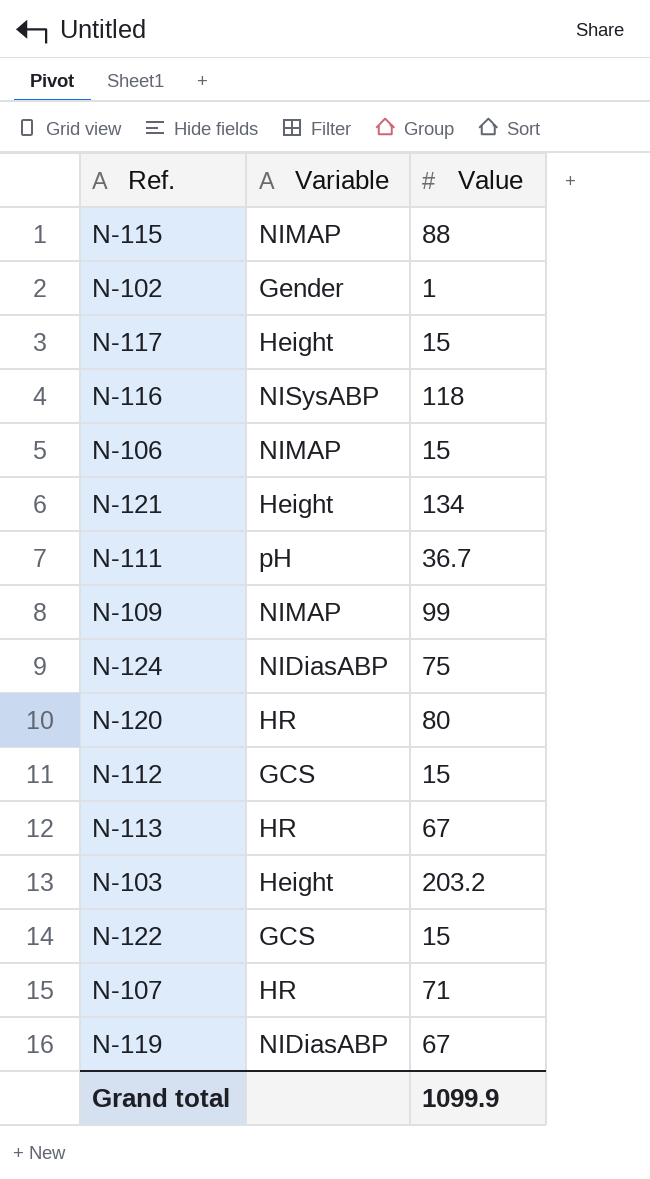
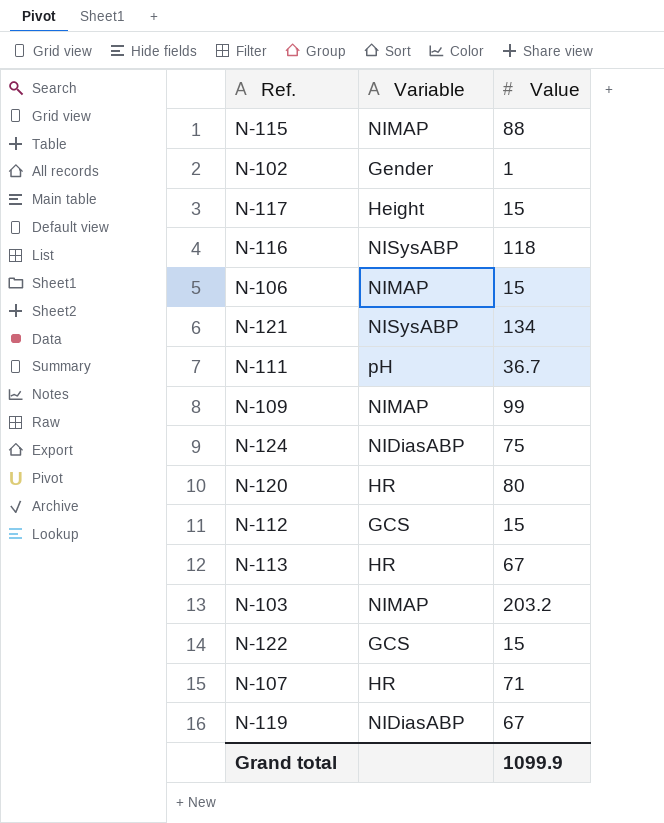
N-121 | Variable: Height -> NISysABP
N-103 | Variable: Height -> NIMAP

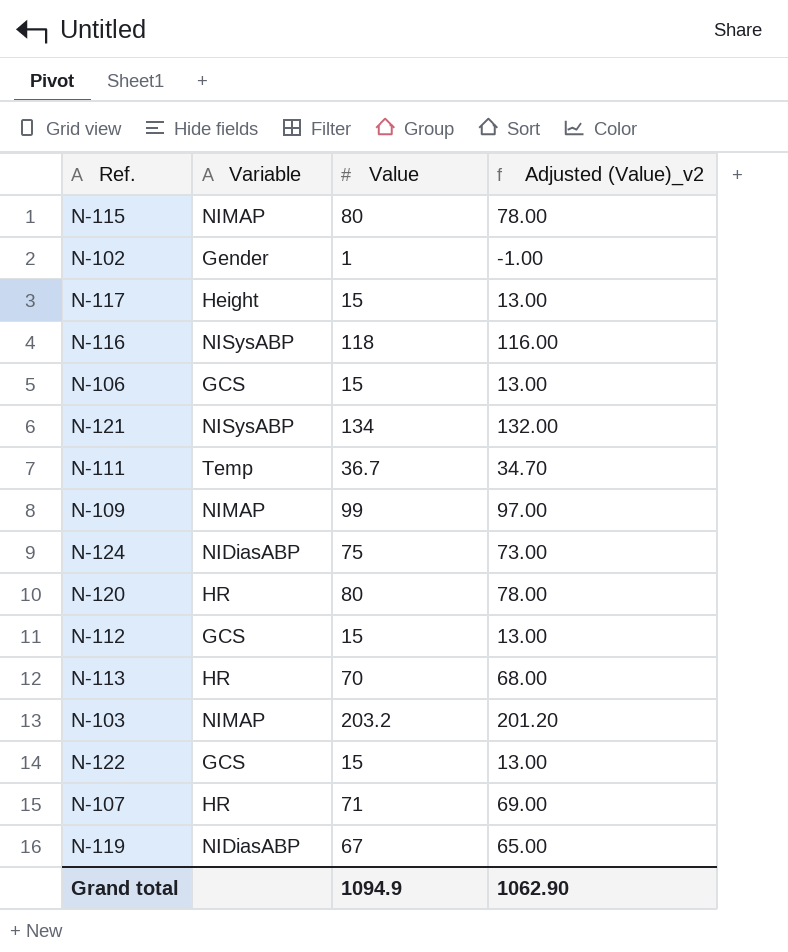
column Adjusted (Value)_v2 | formula: none -> [Value] - 2
N-115 | Value: 88 -> 80
N-106 | Variable: NIMAP -> GCS
N-111 | Variable: pH -> Temp
N-113 | Value: 67 -> 70
Grand total | Value: 1099.9 -> 1094.9

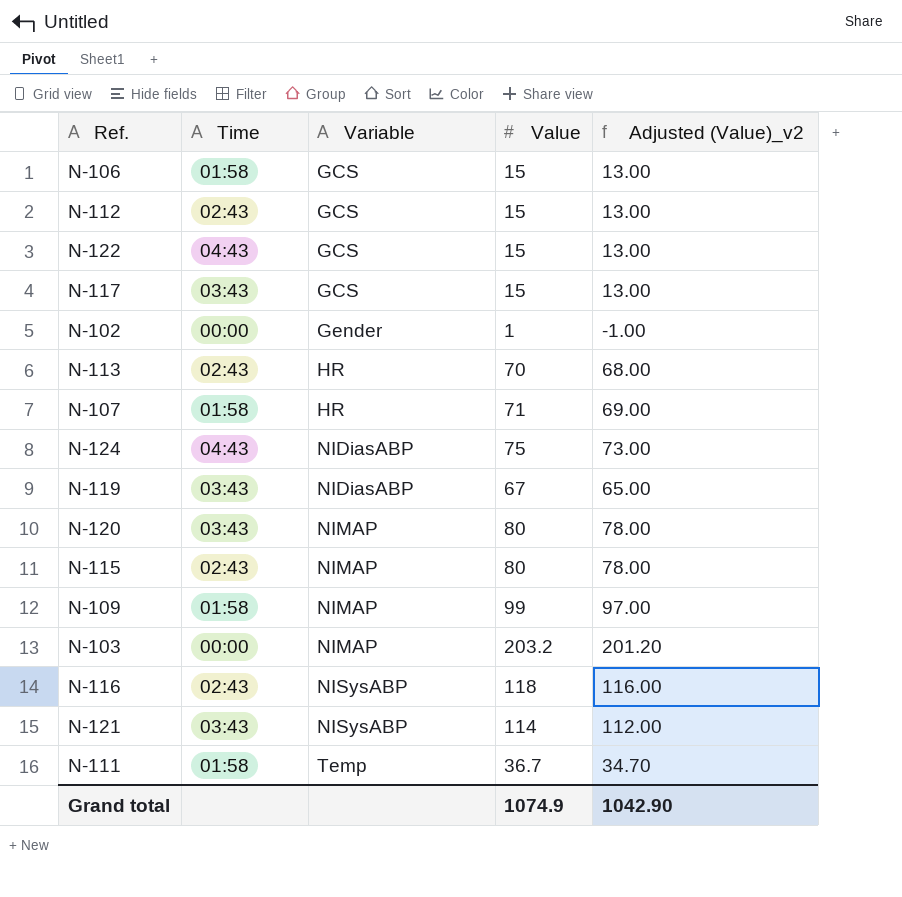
row order: none -> Variable ascending
column Time | position: none -> 2
N-117 | Variable: Height -> GCS
N-120 | Variable: HR -> NIMAP
N-121 | Value: 134 -> 114
N-121 | Adjusted (Value)_v2: 132.00 -> 112.00
Grand total | Value: 1094.9 -> 1074.9
Grand total | Adjusted (Value)_v2: 1062.90 -> 1042.90

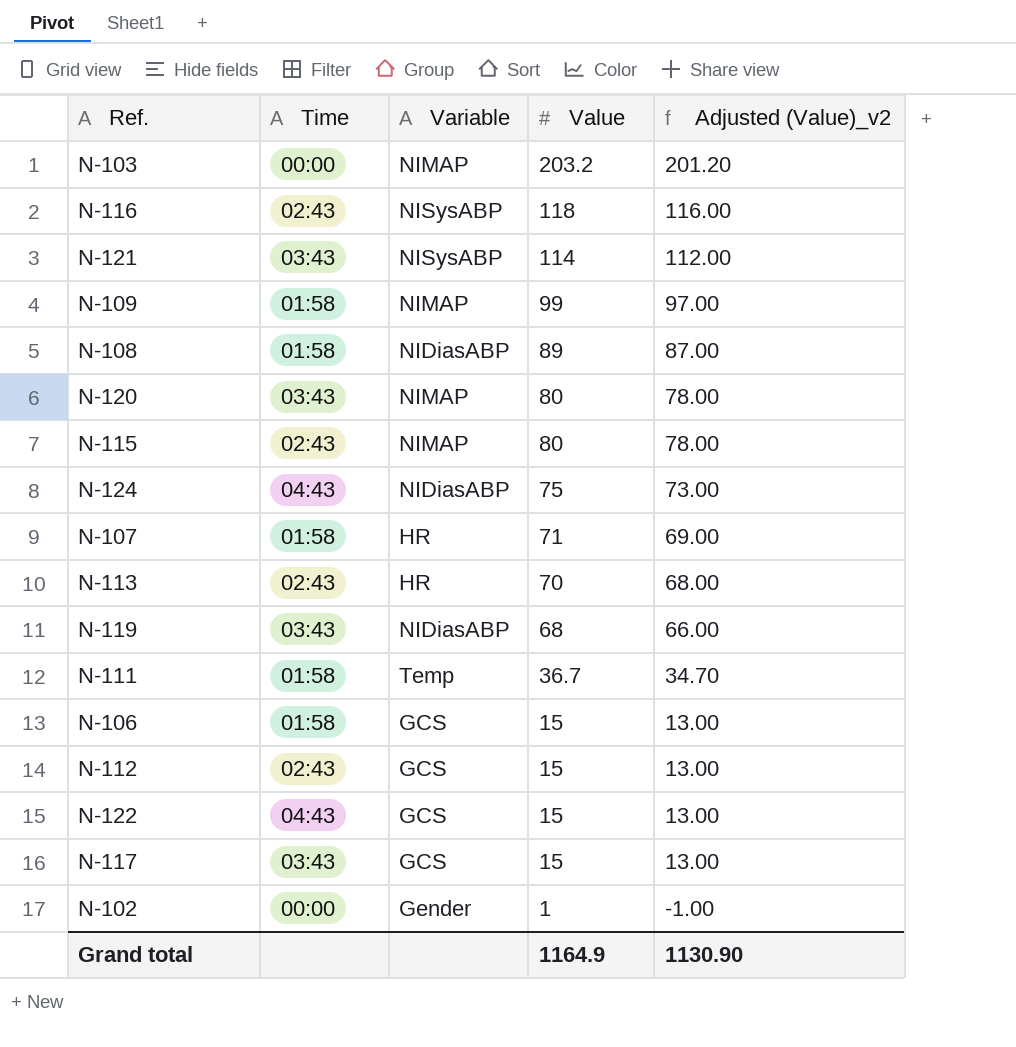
row order: Variable ascending -> Value descending
row N-108: none -> 01:58 | NIDiasABP | 89 | 87.00
N-119 | Value: 67 -> 68
N-119 | Adjusted (Value)_v2: 65.00 -> 66.00
Grand total | Value: 1074.9 -> 1164.9
Grand total | Adjusted (Value)_v2: 1042.90 -> 1130.90

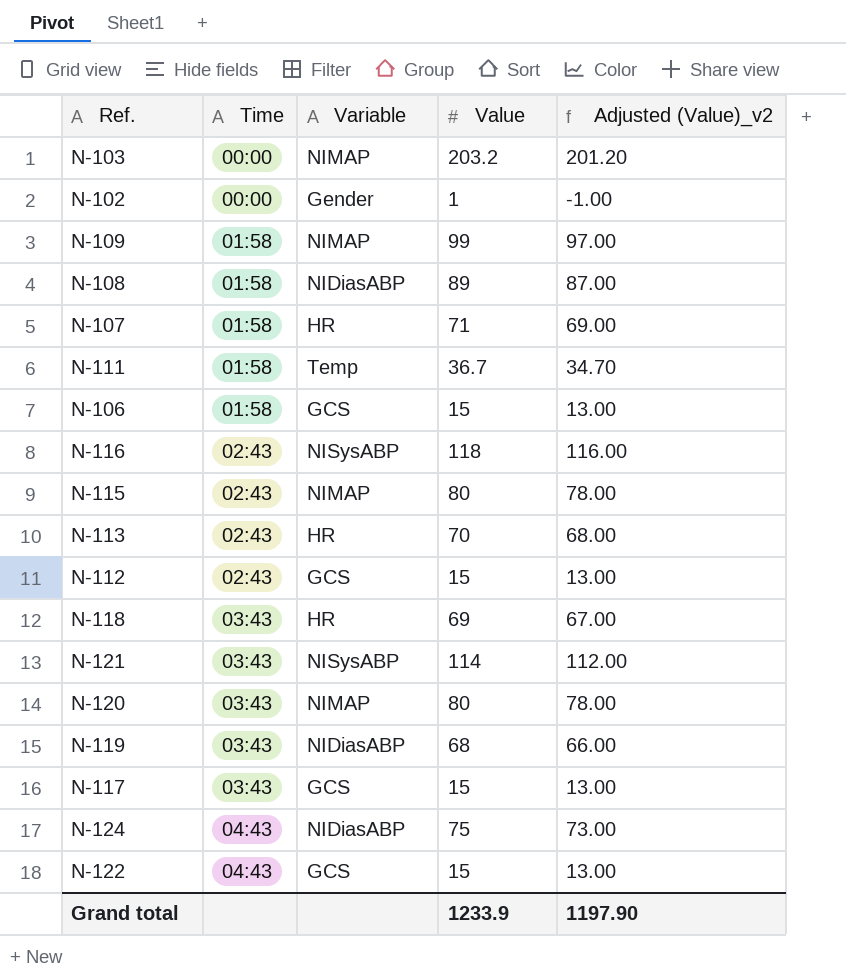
row order: Value descending -> Time ascending
row N-118: none -> 03:43 | HR | 69 | 67.00
Grand total | Value: 1164.9 -> 1233.9
Grand total | Adjusted (Value)_v2: 1130.90 -> 1197.90

